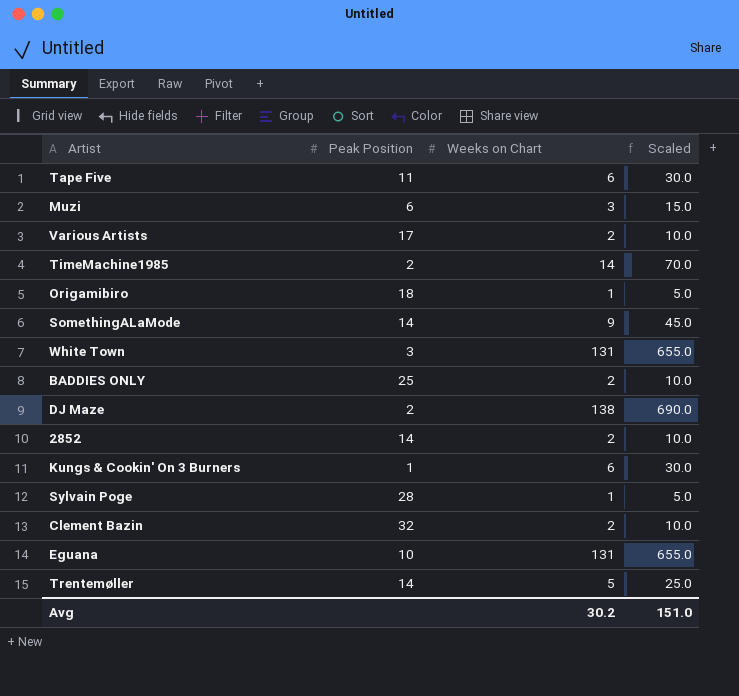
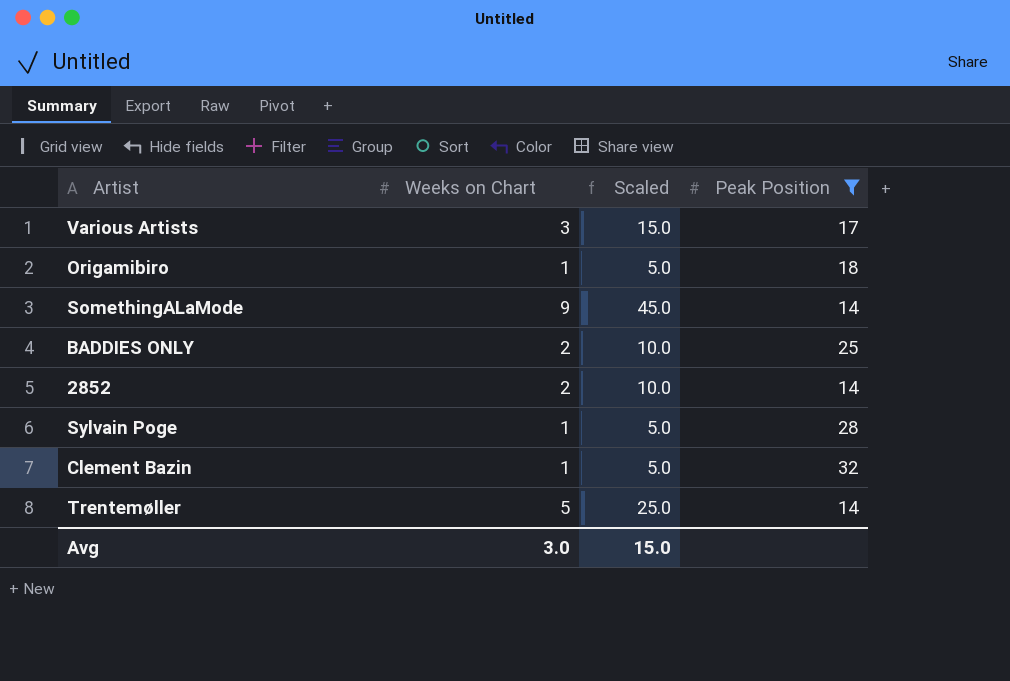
filter: none -> Peak Position >= 14
column Peak Position | position: 2 -> 4
Various Artists | Weeks on Chart: 2 -> 3
Various Artists | Scaled: 10.0 -> 15.0
Clement Bazin | Weeks on Chart: 2 -> 1
Clement Bazin | Scaled: 10.0 -> 5.0
Avg | Weeks on Chart: 30.2 -> 3.0
Avg | Scaled: 151.0 -> 15.0

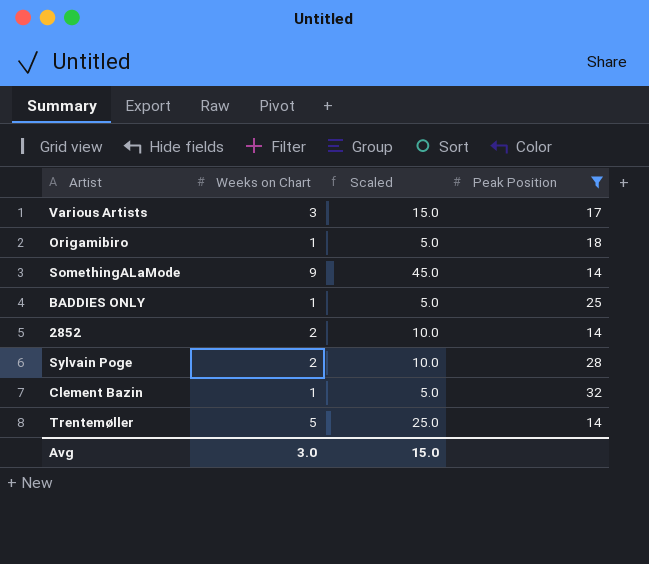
BADDIES ONLY | Weeks on Chart: 2 -> 1
BADDIES ONLY | Scaled: 10.0 -> 5.0
Sylvain Poge | Weeks on Chart: 1 -> 2
Sylvain Poge | Scaled: 5.0 -> 10.0

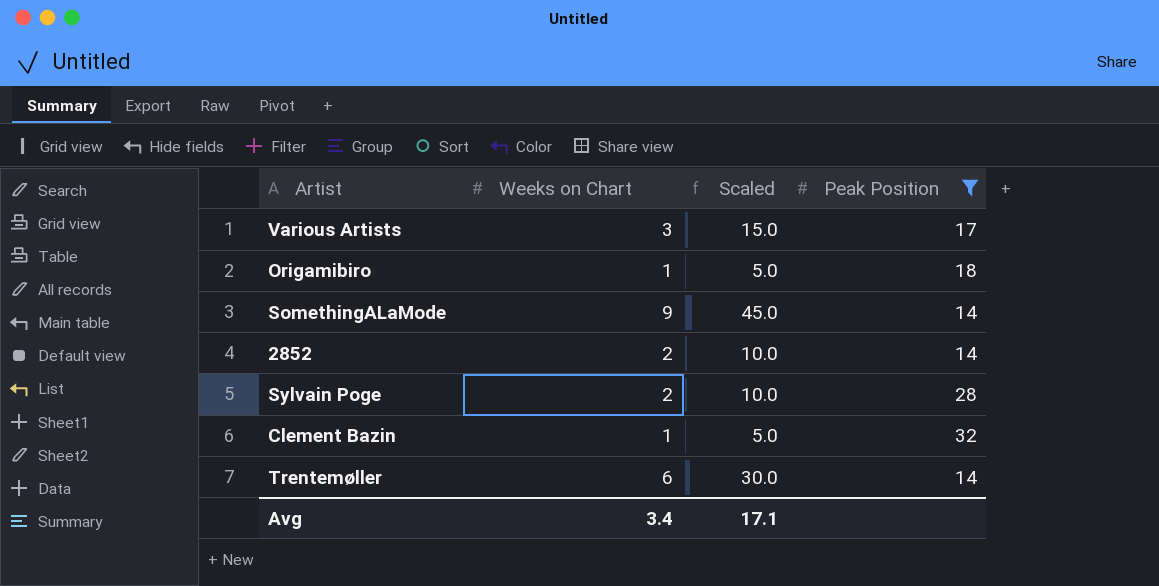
row BADDIES ONLY: 1 | 5.0 | 25 -> none
Trentemøller | Weeks on Chart: 5 -> 6
Trentemøller | Scaled: 25.0 -> 30.0
Avg | Weeks on Chart: 3.0 -> 3.4
Avg | Scaled: 15.0 -> 17.1

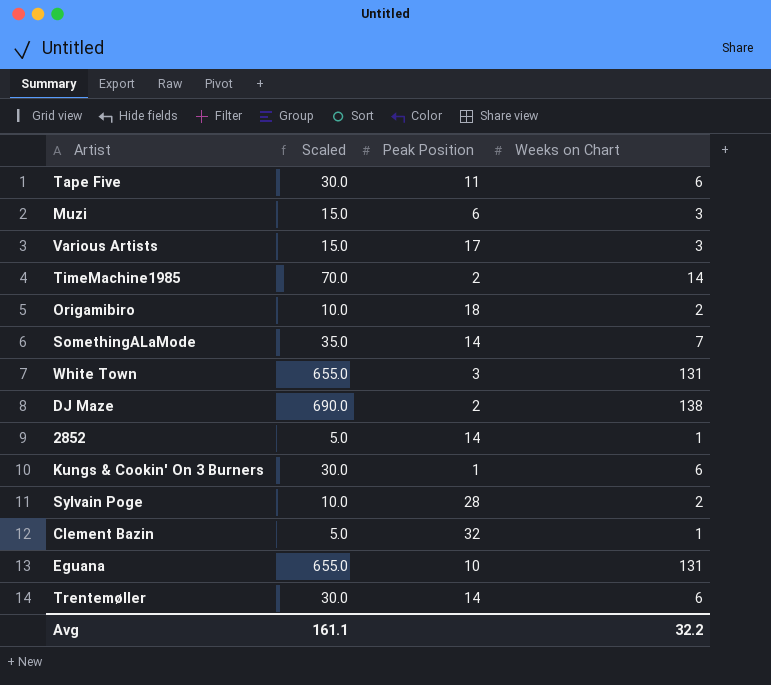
filter: Peak Position >= 14 -> none
column Weeks on Chart | position: 2 -> 4
Origamibiro | Scaled: 5.0 -> 10.0
Origamibiro | Weeks on Chart: 1 -> 2
SomethingALaMode | Scaled: 45.0 -> 35.0
SomethingALaMode | Weeks on Chart: 9 -> 7
2852 | Scaled: 10.0 -> 5.0
2852 | Weeks on Chart: 2 -> 1
Avg | Scaled: 17.1 -> 161.1
Avg | Weeks on Chart: 3.4 -> 32.2

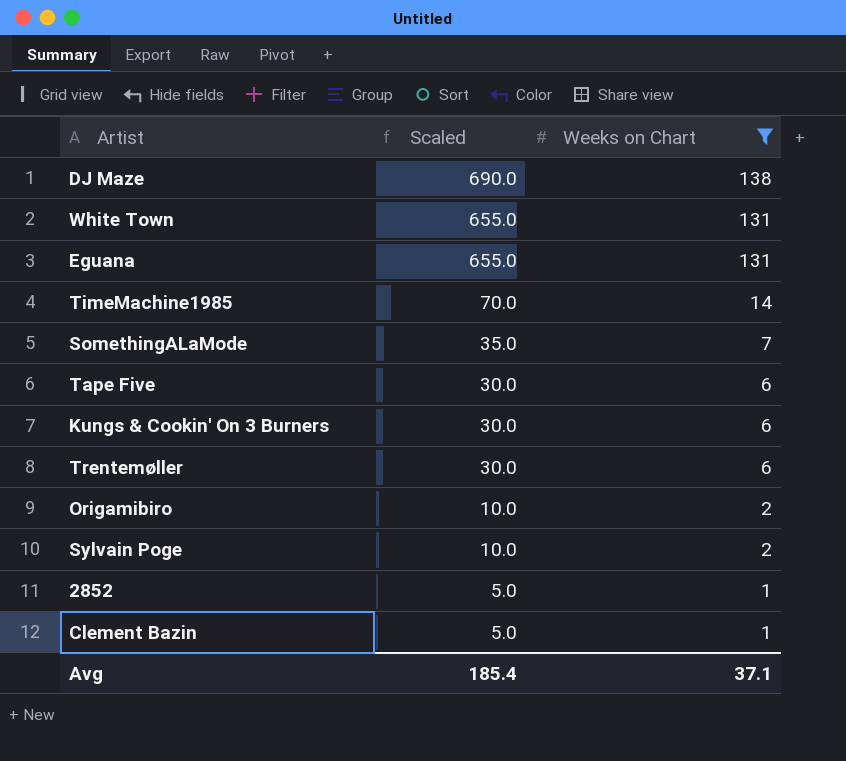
filter: none -> Weeks on Chart != 3
row order: none -> Scaled descending
column Peak Position | position: 3 -> none
Avg | Scaled: 161.1 -> 185.4
Avg | Weeks on Chart: 32.2 -> 37.1

